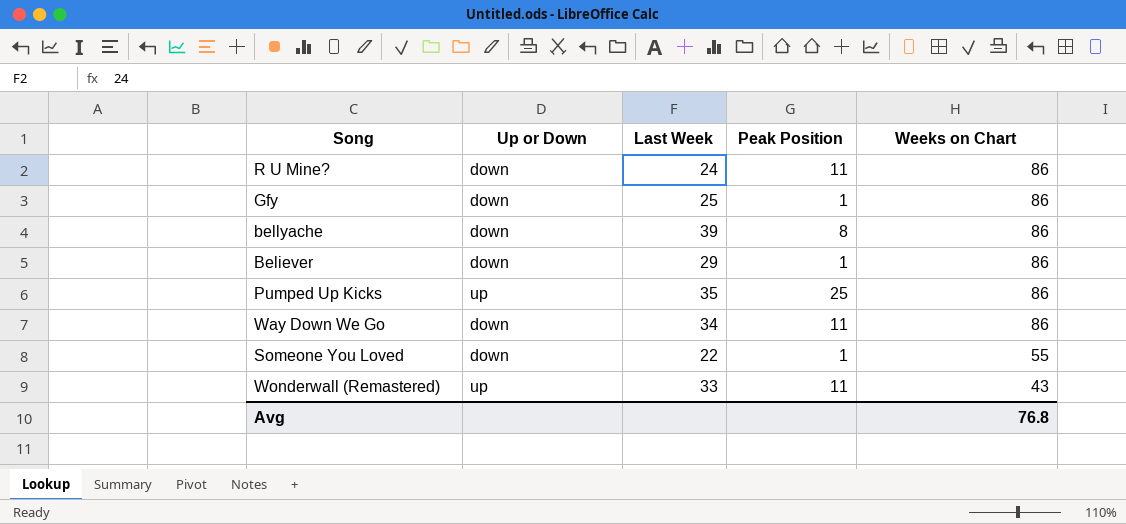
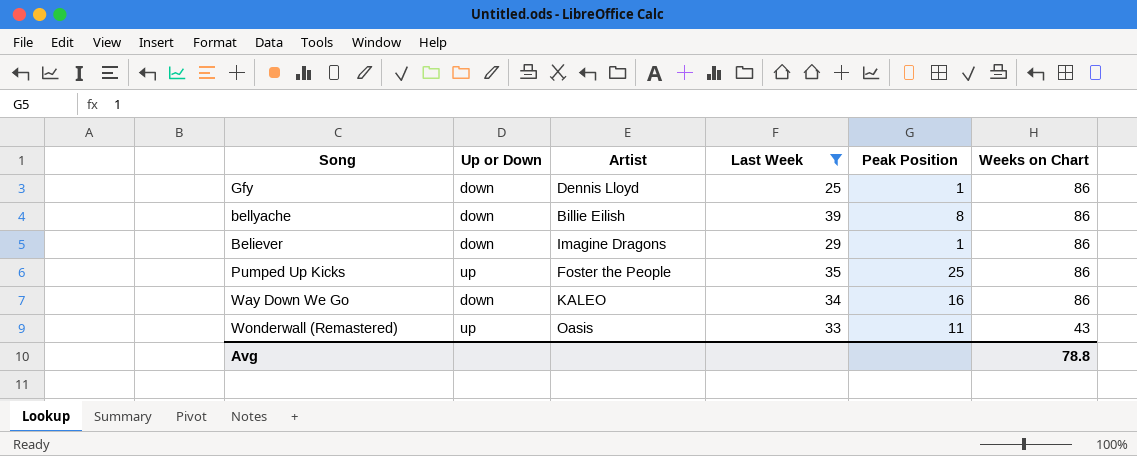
filter: none -> Last Week >= 25
column Artist | position: none -> 3
Way Down We Go | Peak Position: 11 -> 16
Avg | Weeks on Chart: 76.8 -> 78.8

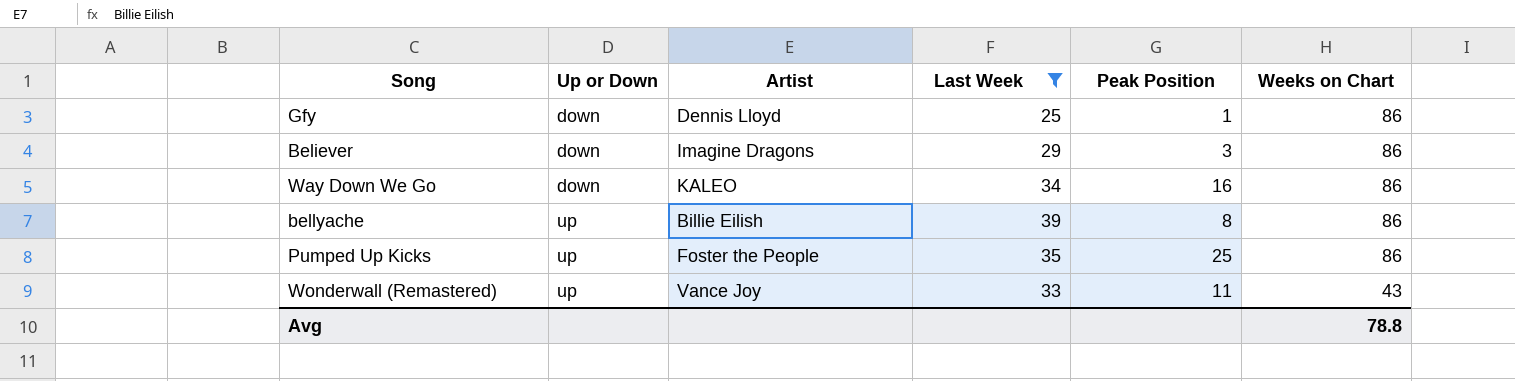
row order: Weeks on Chart descending -> Up or Down ascending
Believer | Peak Position: 1 -> 3
bellyache | Up or Down: down -> up
Wonderwall (Remastered) | Artist: Oasis -> Vance Joy

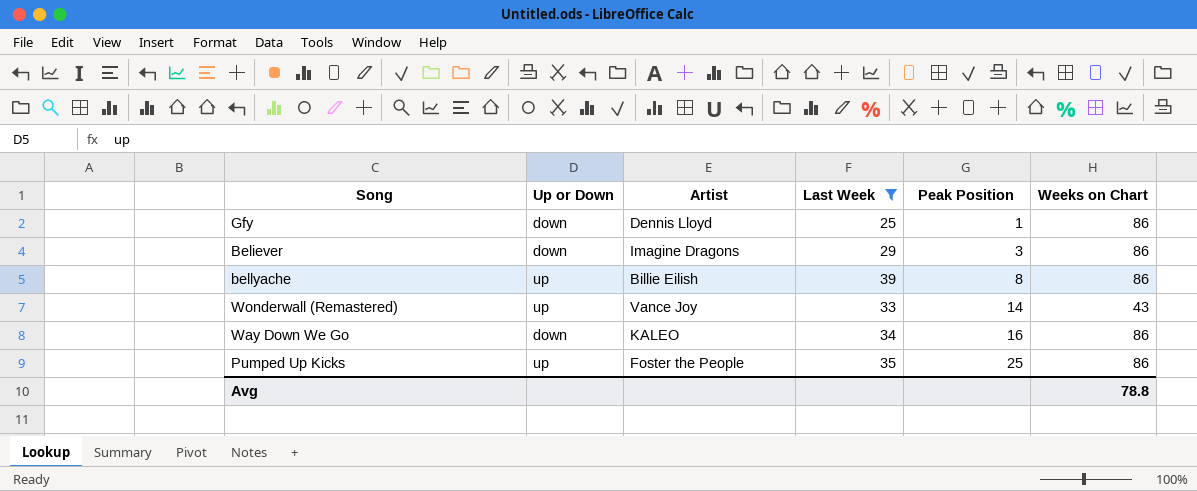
row order: Up or Down ascending -> Peak Position ascending
Wonderwall (Remastered) | Peak Position: 11 -> 14

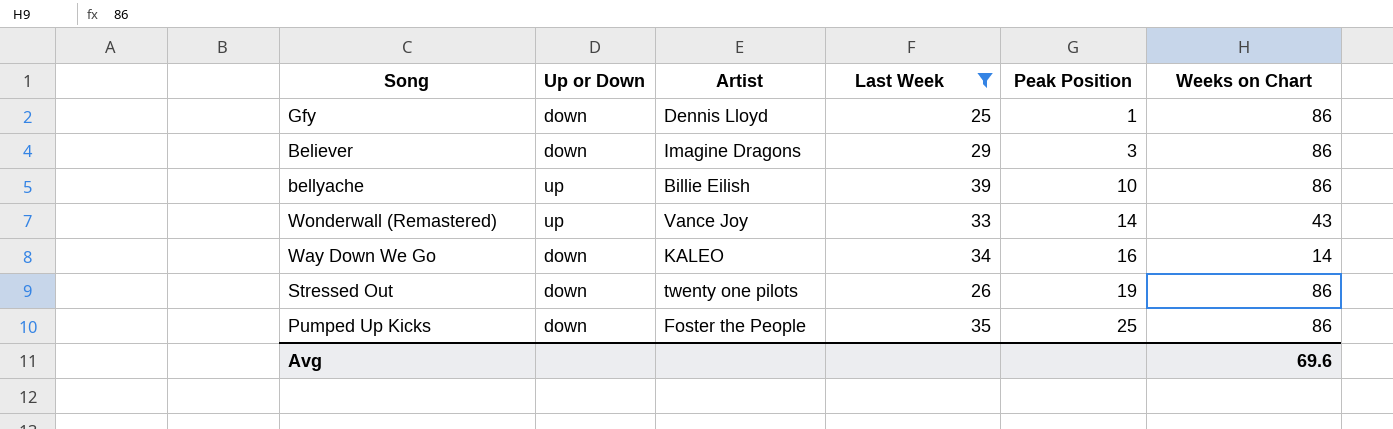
bellyache | Peak Position: 8 -> 10
Way Down We Go | Weeks on Chart: 86 -> 14
row Stressed Out: none -> down | twenty one pilots | 26 | 19 | 86
Pumped Up Kicks | Up or Down: up -> down
Avg | Weeks on Chart: 78.8 -> 69.6

